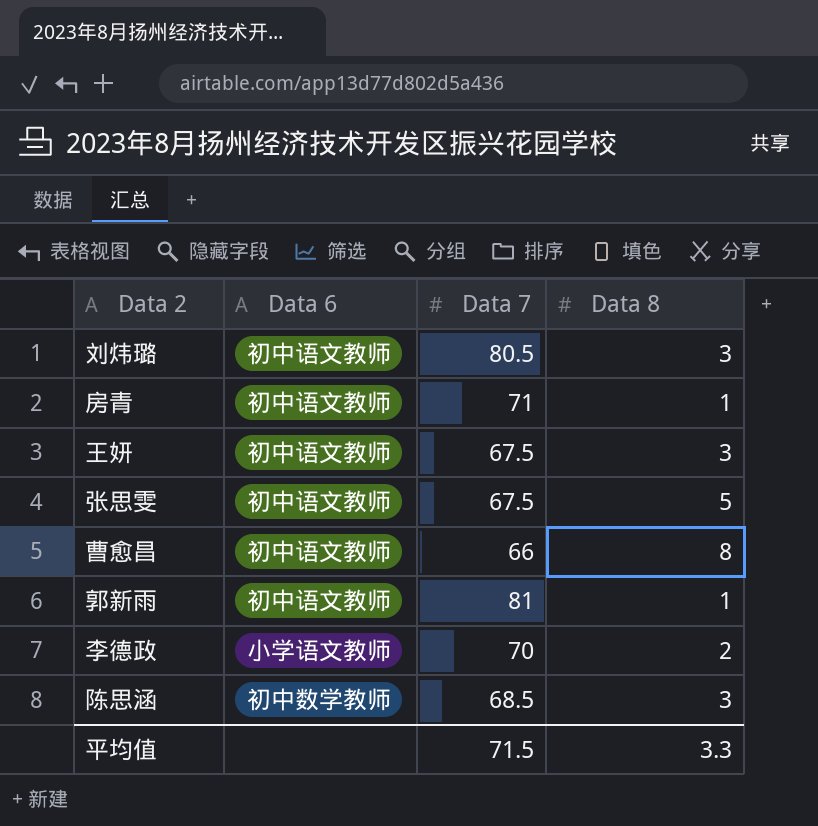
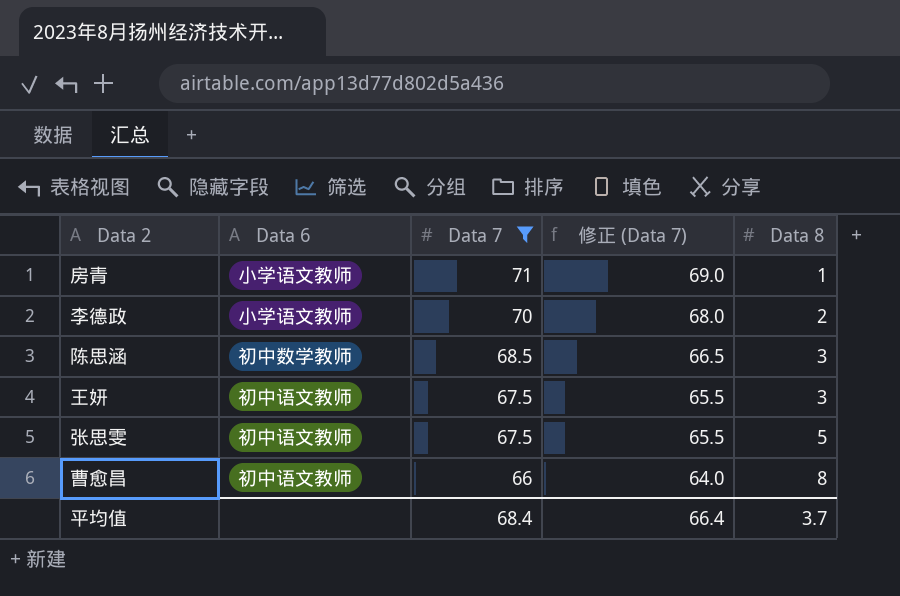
filter: none -> Data 7 <= 71
row order: none -> Data 7 descending
column 修正 (Data 7) | formula: none -> [Data 7] - 2
房青 | Data 6: 初中语文教师 -> 小学语文教师
平均值 | Data 7: 71.5 -> 68.4
平均值 | Data 8: 3.3 -> 3.7

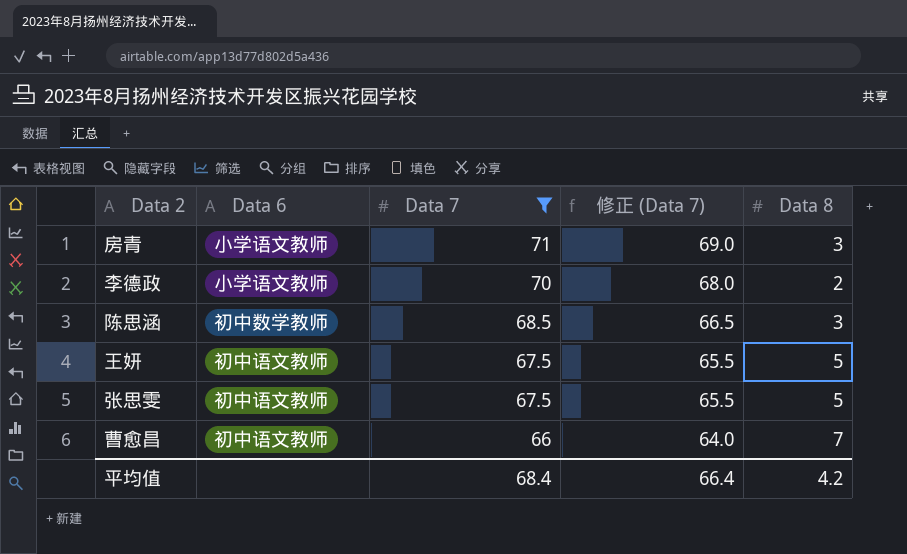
房青 | Data 8: 1 -> 3
王妍 | Data 8: 3 -> 5
曹愈昌 | Data 8: 8 -> 7
平均值 | Data 8: 3.7 -> 4.2

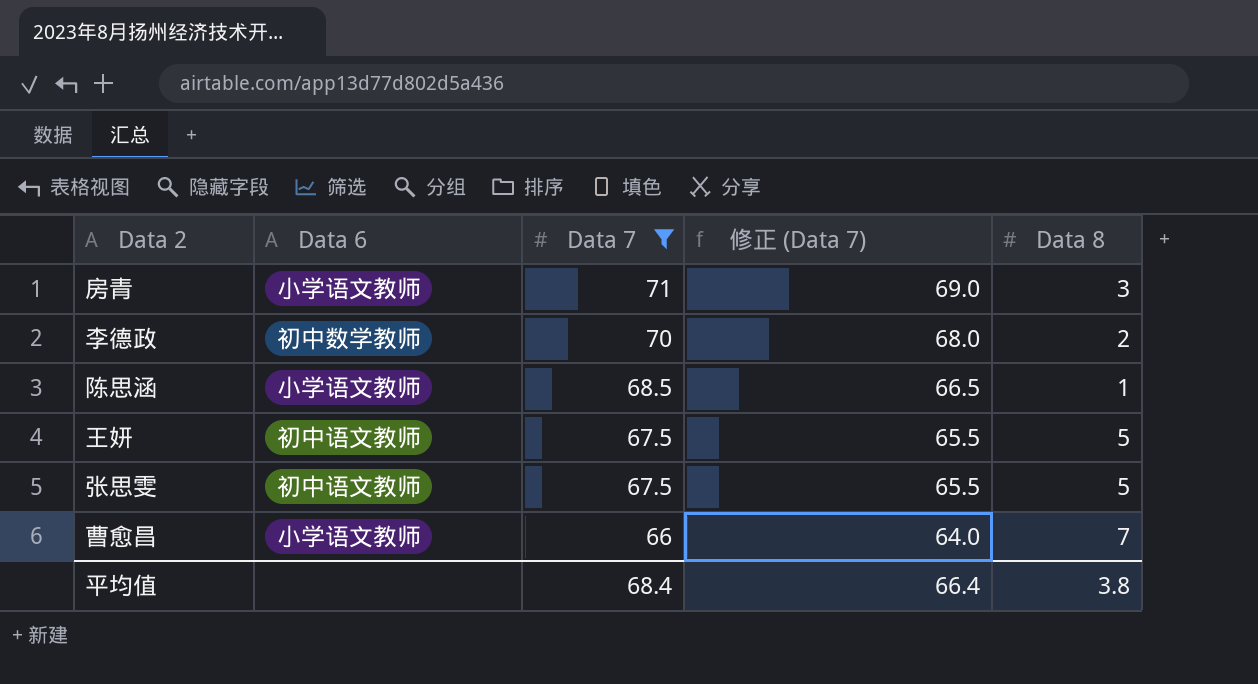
李德政 | Data 6: 小学语文教师 -> 初中数学教师
陈思涵 | Data 6: 初中数学教师 -> 小学语文教师
陈思涵 | Data 8: 3 -> 1
曹愈昌 | Data 6: 初中语文教师 -> 小学语文教师
平均值 | Data 8: 4.2 -> 3.8

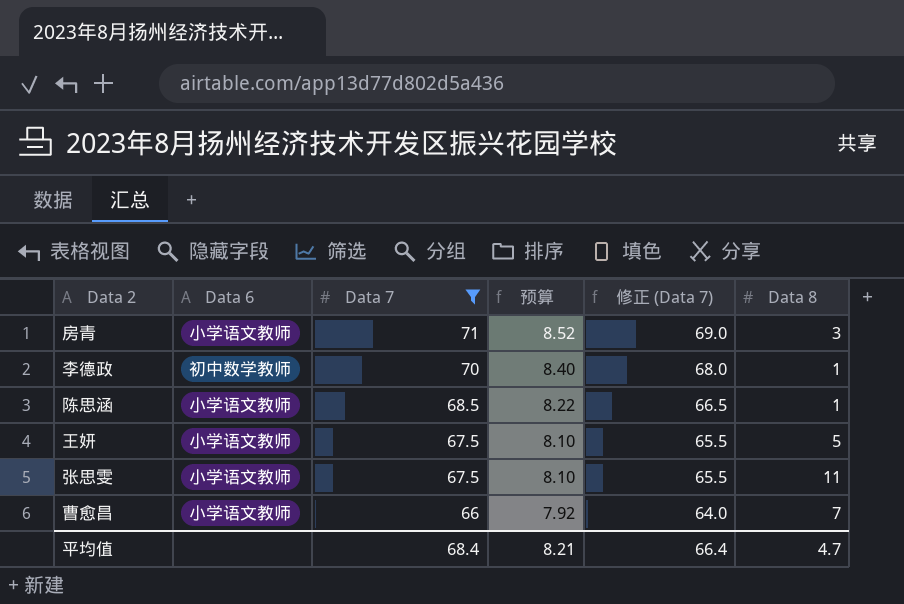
column 预算 | formula: none -> [Data 7] * 0.12
李德政 | Data 8: 2 -> 1
王妍 | Data 6: 初中语文教师 -> 小学语文教师
张思雯 | Data 6: 初中语文教师 -> 小学语文教师
张思雯 | Data 8: 5 -> 11
平均值 | Data 8: 3.8 -> 4.7

